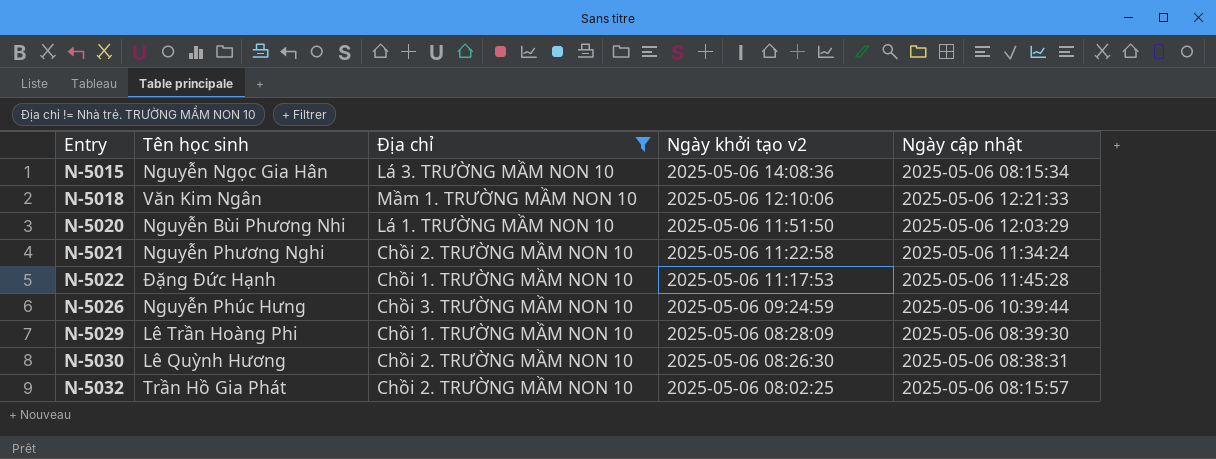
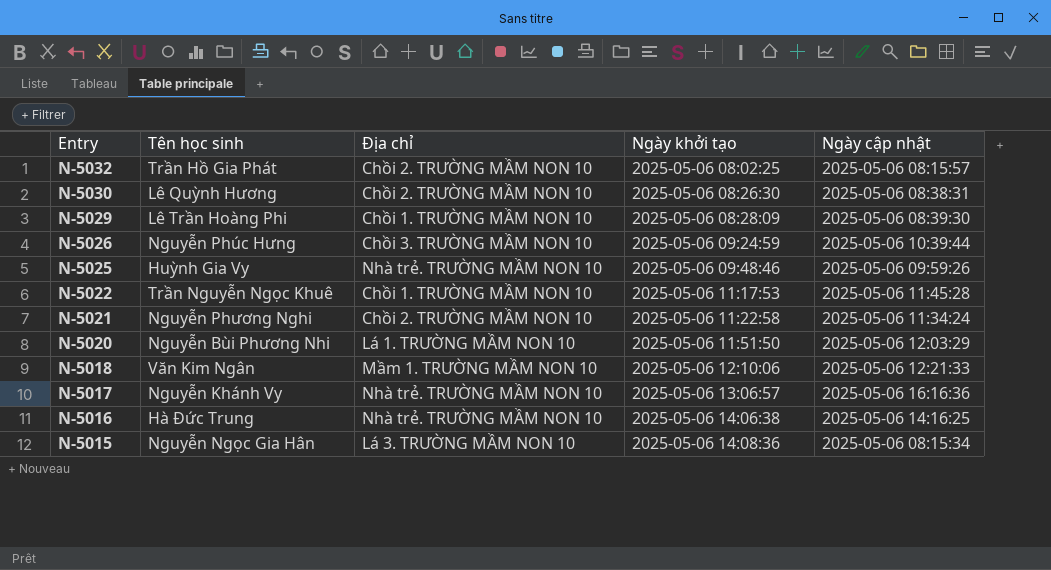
filter: Địa chỉ != Nhà trẻ. TRƯỜNG MẦM NON 10 -> none
row order: Entry ascending -> Entry descending
column name: Ngày khởi tạo v2 -> Ngày khởi tạo
N-5022 | Tên học sinh: Đặng Đức Hạnh -> Trần Nguyễn Ngọc Khuê

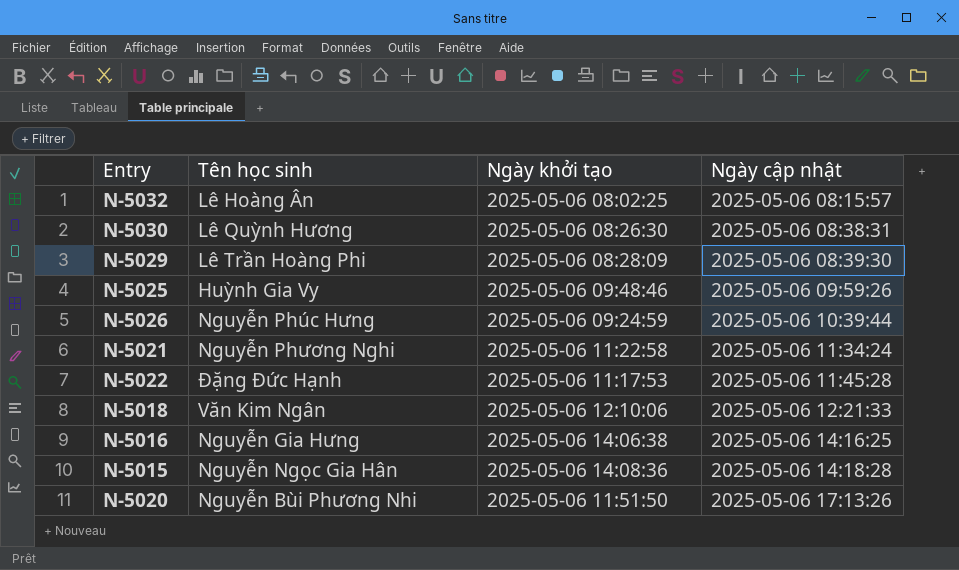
row order: Entry descending -> Ngày cập nhật ascending
column Địa chỉ | position: 3 -> none
row N-5017: Nguyễn Khánh Vy | Nhà trẻ. TRƯỜNG MẦM NON 10 | 2025-05-06 13:06:57 | 2025-05-06 16:16:36 -> none
N-5032 | Tên học sinh: Trần Hồ Gia Phát -> Lê Hoàng Ân
N-5022 | Tên học sinh: Trần Nguyễn Ngọc Khuê -> Đặng Đức Hạnh
N-5016 | Tên học sinh: Hà Đức Trung -> Nguyễn Gia Hưng
N-5015 | Ngày cập nhật: 2025-05-06 08:15:34 -> 2025-05-06 14:18:28
N-5020 | Ngày cập nhật: 2025-05-06 12:03:29 -> 2025-05-06 17:13:26

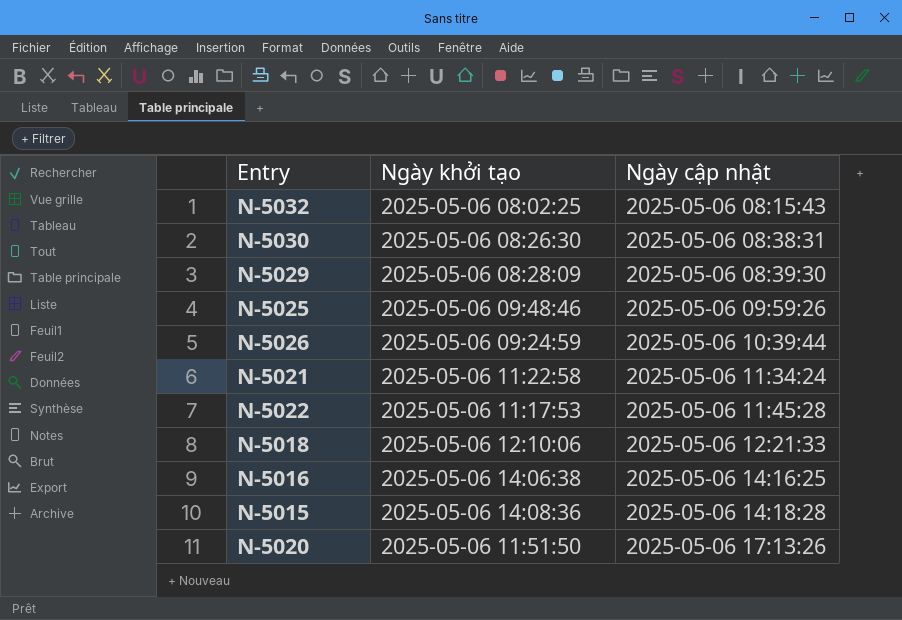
column Tên học sinh | position: 2 -> none
N-5032 | Ngày cập nhật: 2025-05-06 08:15:57 -> 2025-05-06 08:15:43

